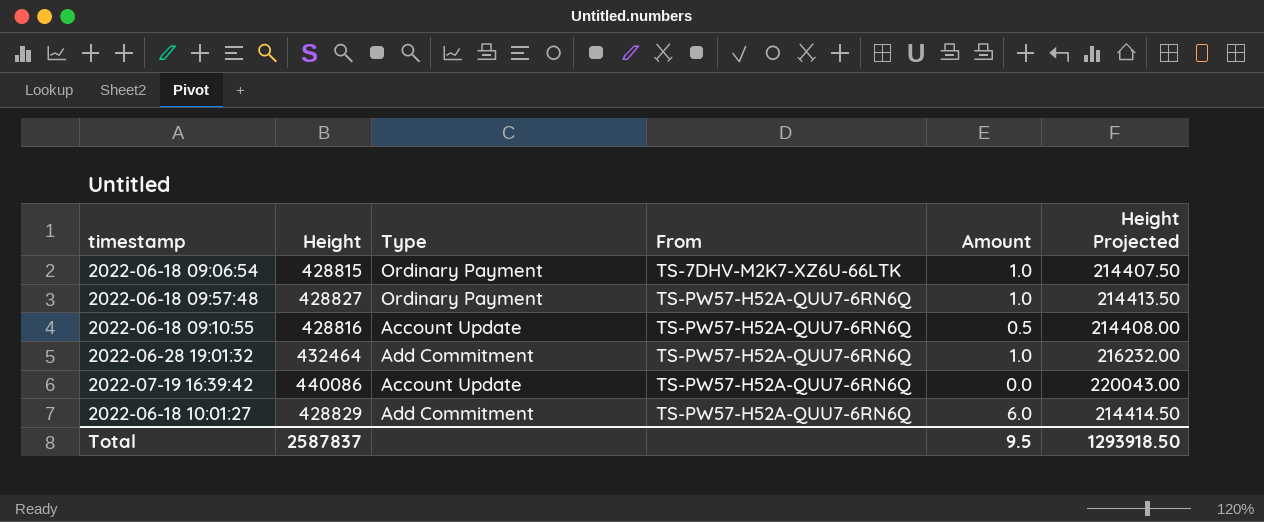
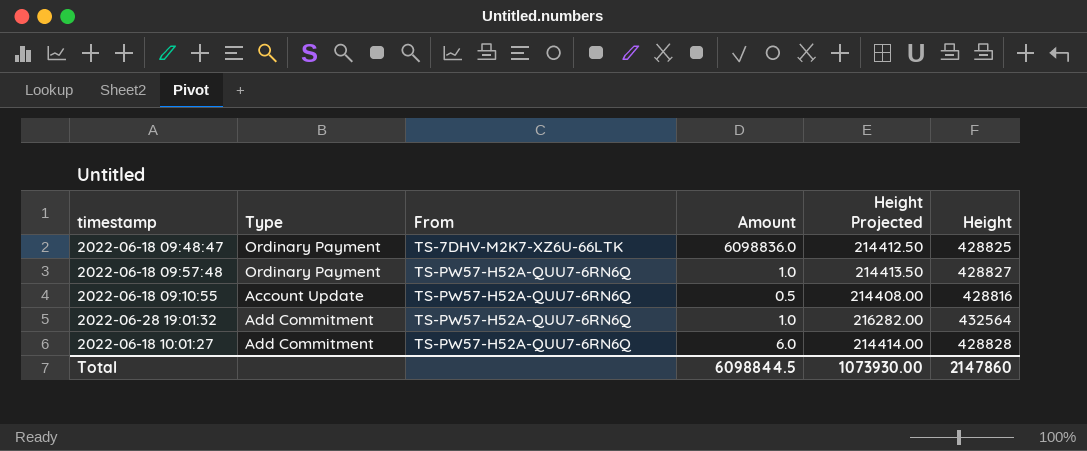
column Height | position: 2 -> 6
row 2022-06-18 09:06:54: 428815 | Ordinary Payment | TS-7DHV-M2K7-XZ6U-66LTK | 1.0 | 214407.50 -> none
row 2022-07-19 16:39:42: 440086 | Account Update | TS-PW57-H52A-QUU7-6RN6Q | 0.0 | 220043.00 -> none
row 2022-06-18 09:48:47: none -> Ordinary Payment | TS-7DHV-M2K7-XZ6U-66LTK | 6098836.0 | 214412.50 | 428825
2022-06-28 19:01:32 | Height Projected: 216232.00 -> 216282.00
2022-06-28 19:01:32 | Height: 432464 -> 432564
2022-06-18 10:01:27 | Height Projected: 214414.50 -> 214414.00
2022-06-18 10:01:27 | Height: 428829 -> 428828
Total | Amount: 9.5 -> 6098844.5
Total | Height Projected: 1293918.50 -> 1073930.00
Total | Height: 2587837 -> 2147860

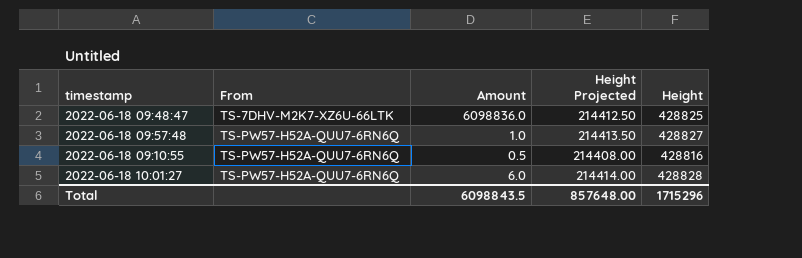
column Type | position: 2 -> none
row 2022-06-28 19:01:32: Add Commitment | TS-PW57-H52A-QUU7-6RN6Q | 1.0 | 216282.00 | 432564 -> none
Total | Amount: 6098844.5 -> 6098843.5
Total | Height Projected: 1073930.00 -> 857648.00
Total | Height: 2147860 -> 1715296

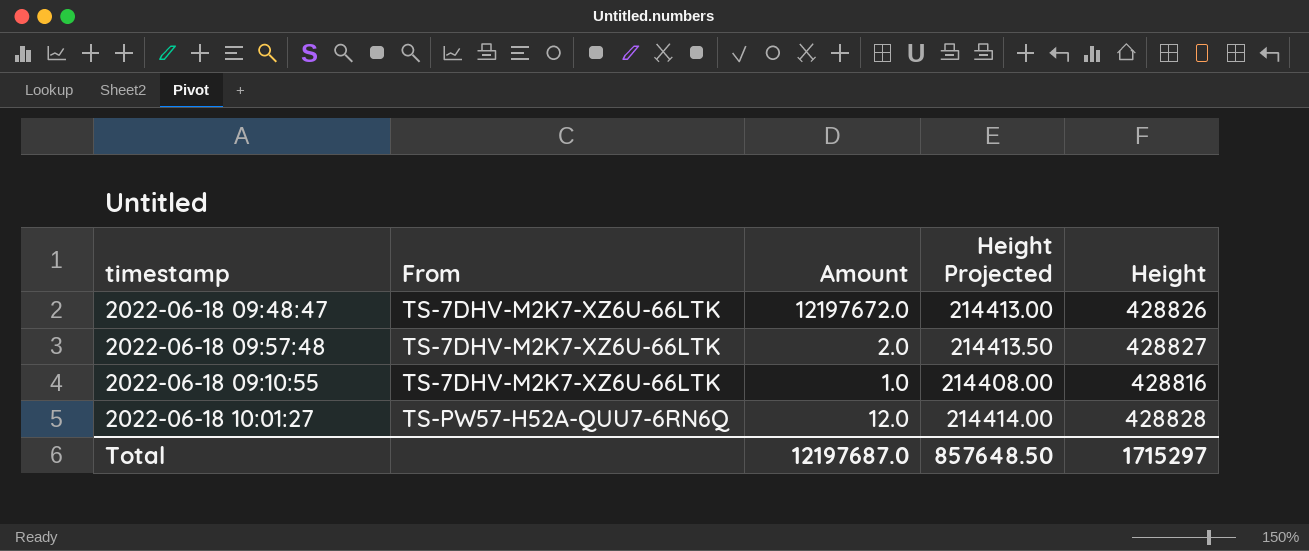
2022-06-18 09:48:47 | Amount: 6098836.0 -> 12197672.0
2022-06-18 09:48:47 | Height Projected: 214412.50 -> 214413.00
2022-06-18 09:48:47 | Height: 428825 -> 428826
2022-06-18 09:57:48 | From: TS-PW57-H52A-QUU7-6RN6Q -> TS-7DHV-M2K7-XZ6U-66LTK
2022-06-18 09:57:48 | Amount: 1.0 -> 2.0
2022-06-18 09:10:55 | From: TS-PW57-H52A-QUU7-6RN6Q -> TS-7DHV-M2K7-XZ6U-66LTK
2022-06-18 09:10:55 | Amount: 0.5 -> 1.0
2022-06-18 10:01:27 | Amount: 6.0 -> 12.0
Total | Amount: 6098843.5 -> 12197687.0
Total | Height Projected: 857648.00 -> 857648.50
Total | Height: 1715296 -> 1715297

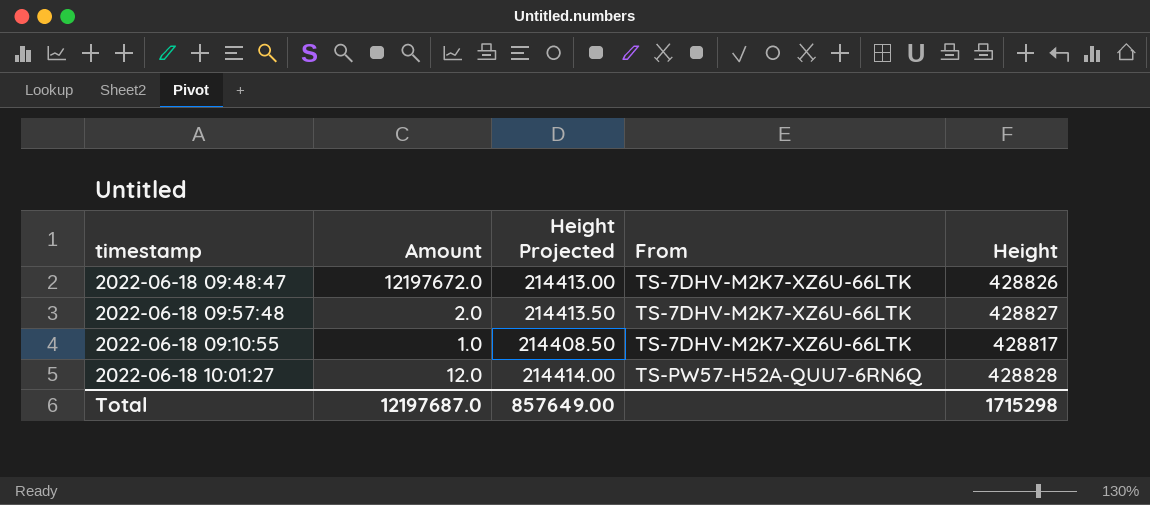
column From | position: 2 -> 4
2022-06-18 09:10:55 | Height Projected: 214408.00 -> 214408.50
2022-06-18 09:10:55 | Height: 428816 -> 428817
Total | Height Projected: 857648.50 -> 857649.00
Total | Height: 1715297 -> 1715298

